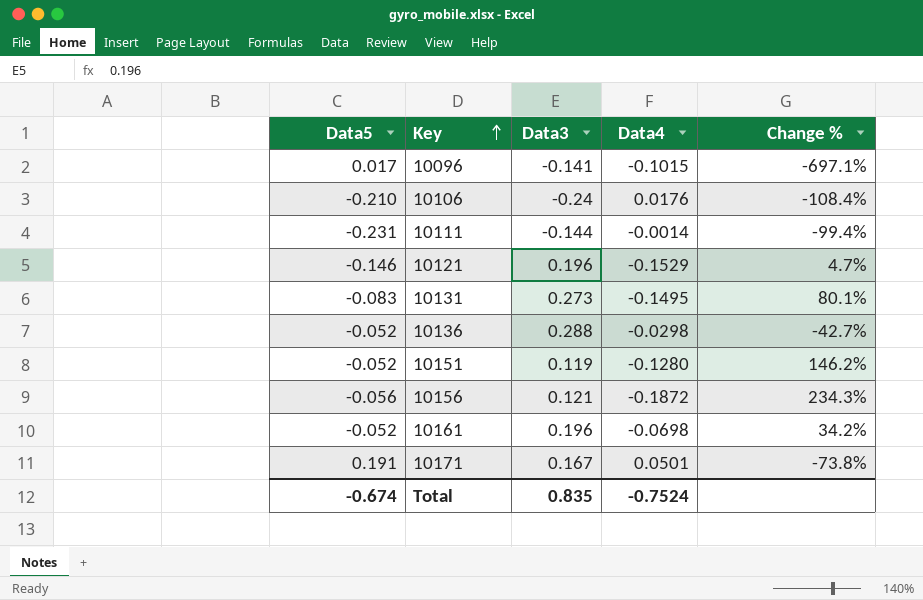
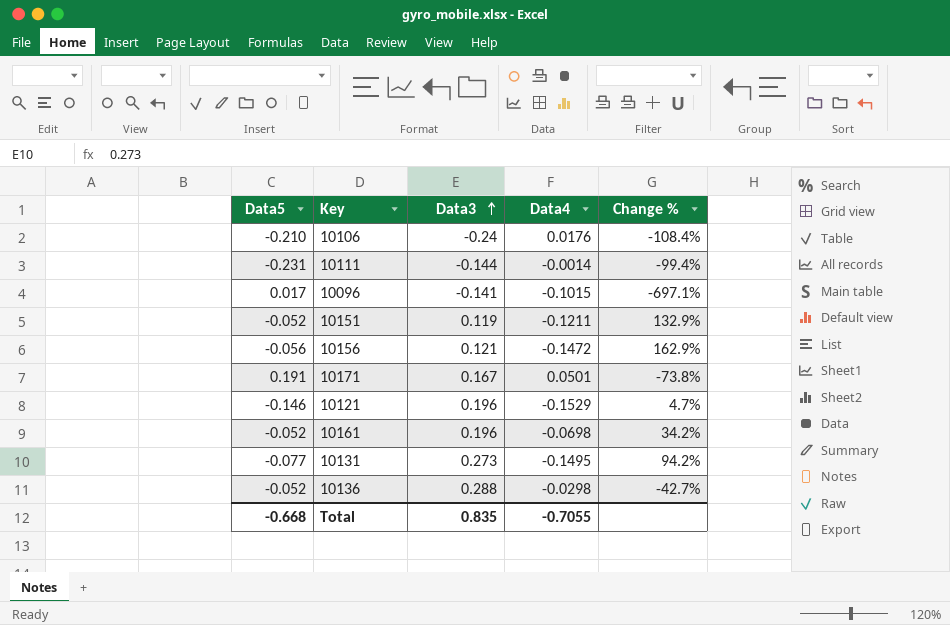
row order: Key ascending -> Data3 ascending
10151 | Data4: -0.1280 -> -0.1211
10151 | Change %: 146.2% -> 132.9%
10156 | Data4: -0.1872 -> -0.1472
10156 | Change %: 234.3% -> 162.9%
10131 | Data5: -0.083 -> -0.077
10131 | Change %: 80.1% -> 94.2%
Total | Data5: -0.674 -> -0.668
Total | Data4: -0.7524 -> -0.7055

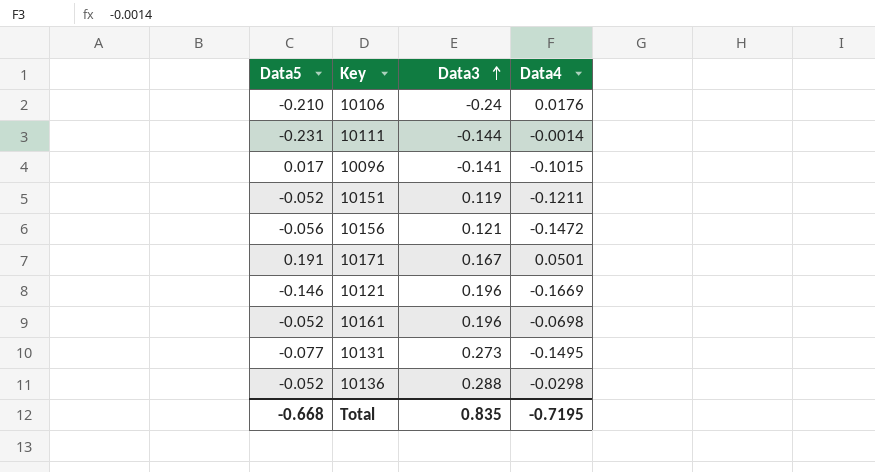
column Change % | formula: ([Data4] - [Data5]) / [Data5] -> none
10121 | Data4: -0.1529 -> -0.1669
Total | Data4: -0.7055 -> -0.7195

